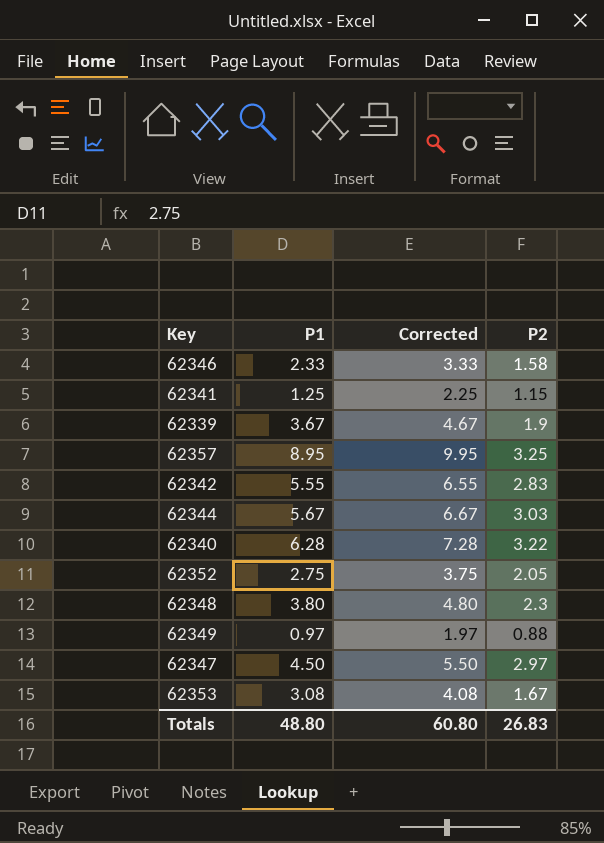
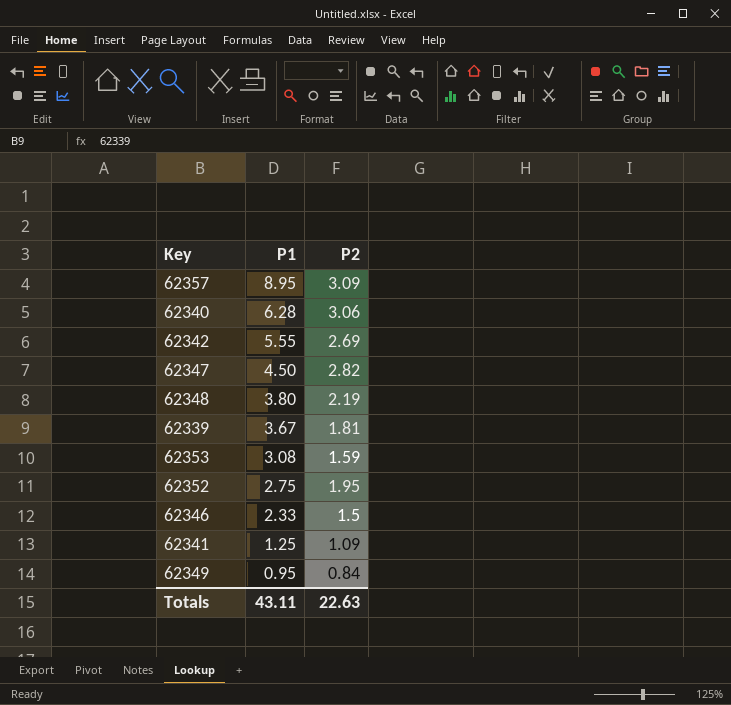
row order: none -> P1 descending
column Corrected | formula: [P1] + 1 -> none
row 62344: 5.67 | 6.67 | 3.03 -> none
62357 | P2: 3.25 -> 3.09
62340 | P2: 3.22 -> 3.06
62342 | P2: 2.83 -> 2.69
62347 | P2: 2.97 -> 2.82
62348 | P2: 2.3 -> 2.19
62339 | P2: 1.9 -> 1.81
62353 | P2: 1.67 -> 1.59
62352 | P2: 2.05 -> 1.95
62346 | P2: 1.58 -> 1.5
62341 | P2: 1.15 -> 1.09
62349 | P1: 0.97 -> 0.95
62349 | P2: 0.88 -> 0.84
Totals | P1: 48.80 -> 43.11
Totals | P2: 26.83 -> 22.63

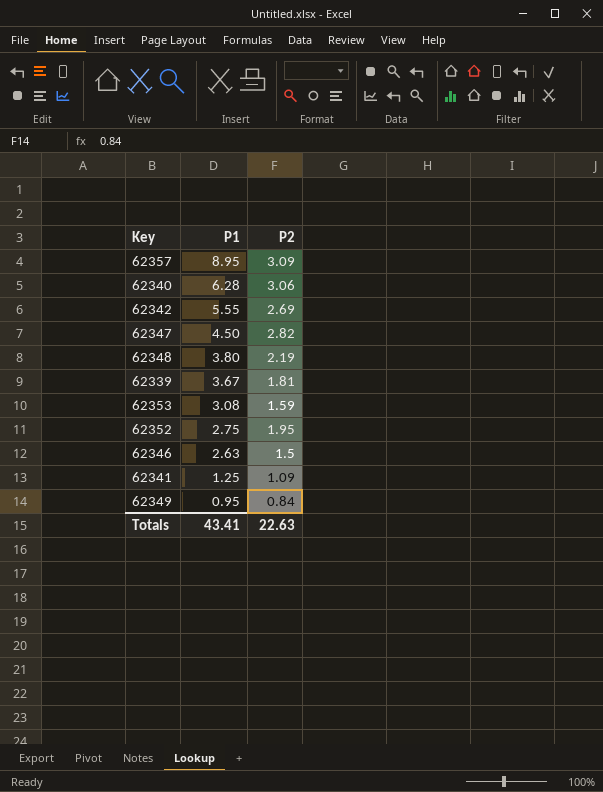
62346 | P1: 2.33 -> 2.63
Totals | P1: 43.11 -> 43.41

